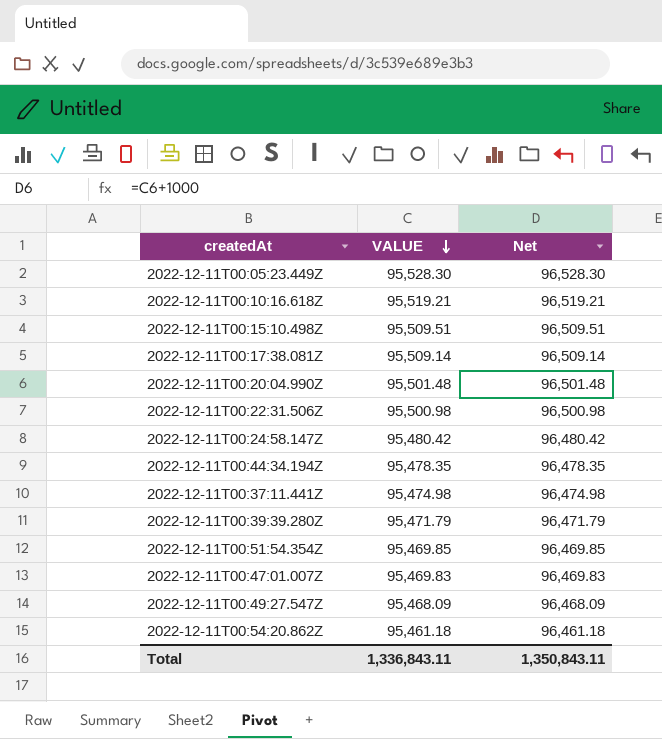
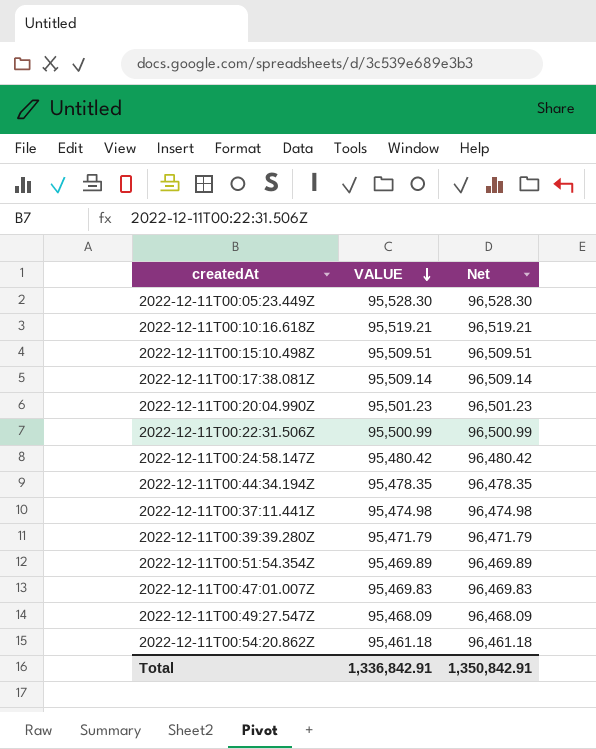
2022-12-11T00:20:04.990Z | VALUE: 95,501.48 -> 95,501.23
2022-12-11T00:20:04.990Z | Net: 96,501.48 -> 96,501.23
2022-12-11T00:22:31.506Z | VALUE: 95,500.98 -> 95,500.99
2022-12-11T00:22:31.506Z | Net: 96,500.98 -> 96,500.99
2022-12-11T00:51:54.354Z | VALUE: 95,469.85 -> 95,469.89
2022-12-11T00:51:54.354Z | Net: 96,469.85 -> 96,469.89
Total | VALUE: 1,336,843.11 -> 1,336,842.91
Total | Net: 1,350,843.11 -> 1,350,842.91

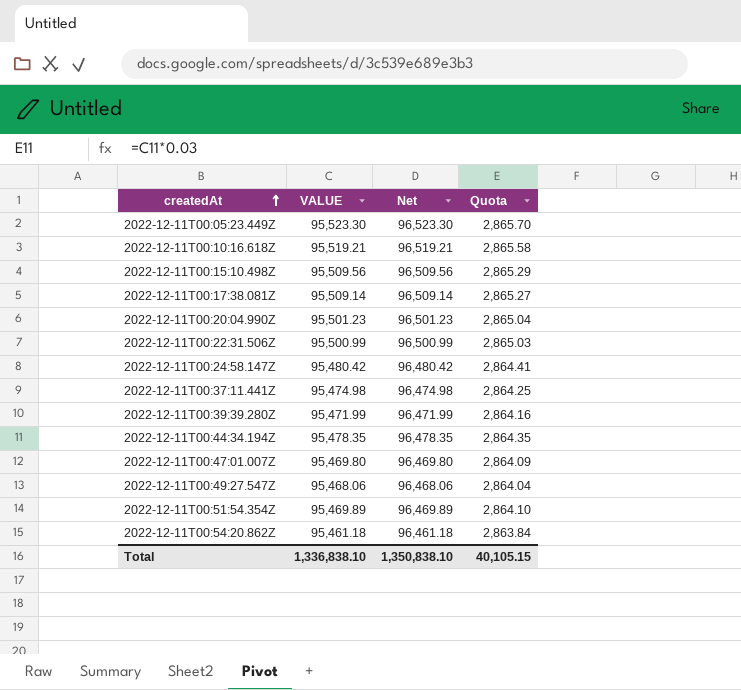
row order: VALUE descending -> createdAt ascending
column Quota | formula: none -> [VALUE] * 0.03
2022-12-11T00:05:23.449Z | VALUE: 95,528.30 -> 95,523.30
2022-12-11T00:05:23.449Z | Net: 96,528.30 -> 96,523.30
2022-12-11T00:15:10.498Z | VALUE: 95,509.51 -> 95,509.56
2022-12-11T00:15:10.498Z | Net: 96,509.51 -> 96,509.56
2022-12-11T00:39:39.280Z | VALUE: 95,471.79 -> 95,471.99
2022-12-11T00:39:39.280Z | Net: 96,471.79 -> 96,471.99
2022-12-11T00:47:01.007Z | VALUE: 95,469.83 -> 95,469.80
2022-12-11T00:47:01.007Z | Net: 96,469.83 -> 96,469.80
2022-12-11T00:49:27.547Z | VALUE: 95,468.09 -> 95,468.06
2022-12-11T00:49:27.547Z | Net: 96,468.09 -> 96,468.06
Total | VALUE: 1,336,842.91 -> 1,336,838.10
Total | Net: 1,350,842.91 -> 1,350,838.10

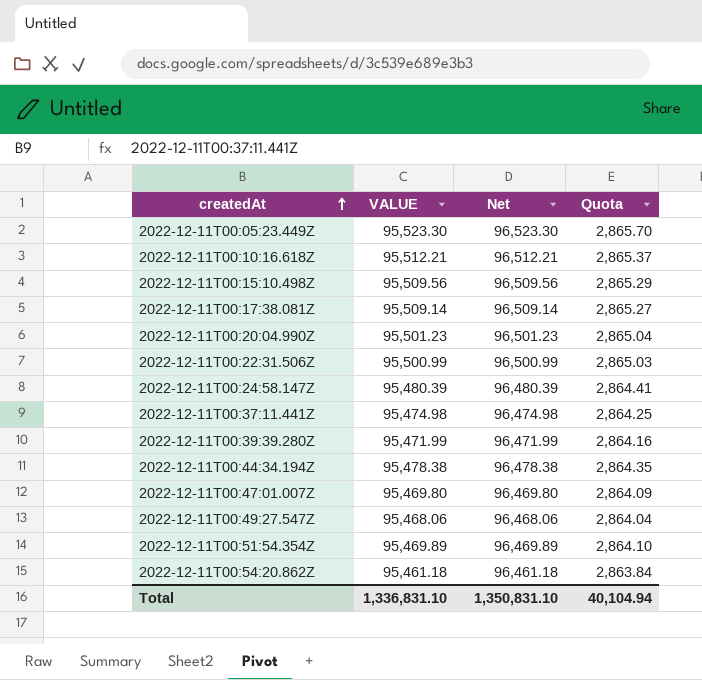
2022-12-11T00:10:16.618Z | VALUE: 95,519.21 -> 95,512.21
2022-12-11T00:10:16.618Z | Net: 96,519.21 -> 96,512.21
2022-12-11T00:10:16.618Z | Quota: 2,865.58 -> 2,865.37
2022-12-11T00:24:58.147Z | VALUE: 95,480.42 -> 95,480.39
2022-12-11T00:24:58.147Z | Net: 96,480.42 -> 96,480.39
2022-12-11T00:44:34.194Z | VALUE: 95,478.35 -> 95,478.38
2022-12-11T00:44:34.194Z | Net: 96,478.35 -> 96,478.38
Total | VALUE: 1,336,838.10 -> 1,336,831.10
Total | Net: 1,350,838.10 -> 1,350,831.10
Total | Quota: 40,105.15 -> 40,104.94

